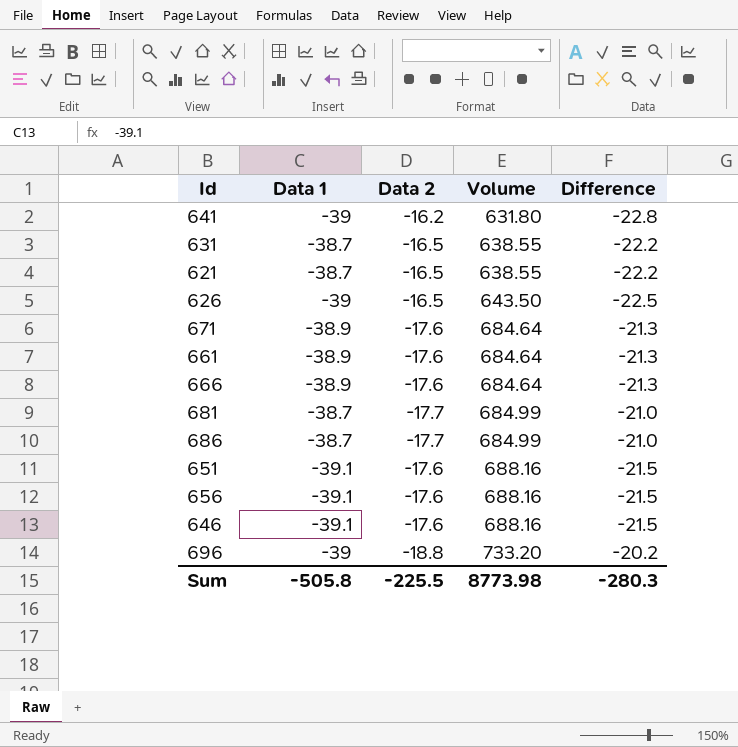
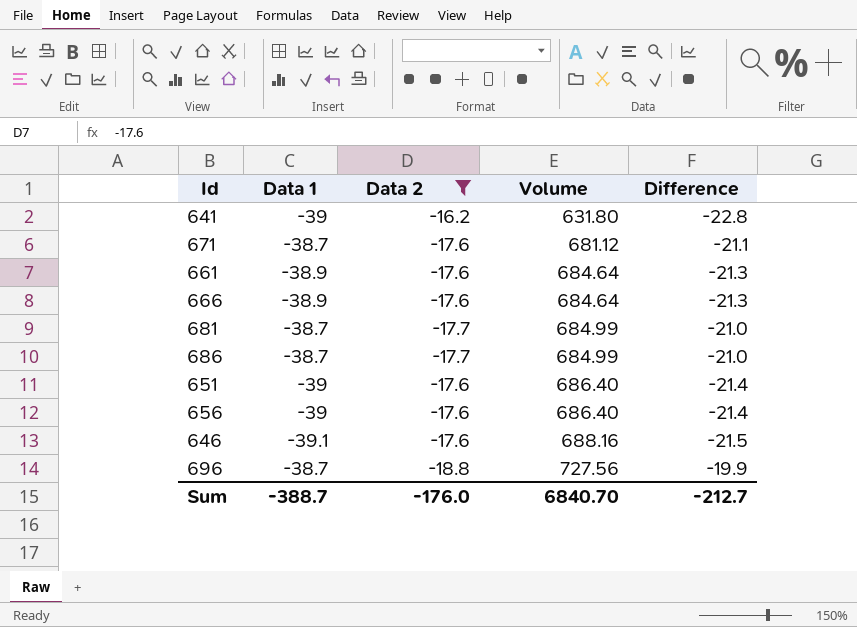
filter: none -> Data 2 != -16.5
671 | Data 1: -38.9 -> -38.7
671 | Volume: 684.64 -> 681.12
671 | Difference: -21.3 -> -21.1
651 | Data 1: -39.1 -> -39
651 | Volume: 688.16 -> 686.40
651 | Difference: -21.5 -> -21.4
656 | Data 1: -39.1 -> -39
656 | Volume: 688.16 -> 686.40
656 | Difference: -21.5 -> -21.4
696 | Data 1: -39 -> -38.7
696 | Volume: 733.20 -> 727.56
696 | Difference: -20.2 -> -19.9
Sum | Data 1: -505.8 -> -388.7
Sum | Data 2: -225.5 -> -176.0
Sum | Volume: 8773.98 -> 6840.70
Sum | Difference: -280.3 -> -212.7

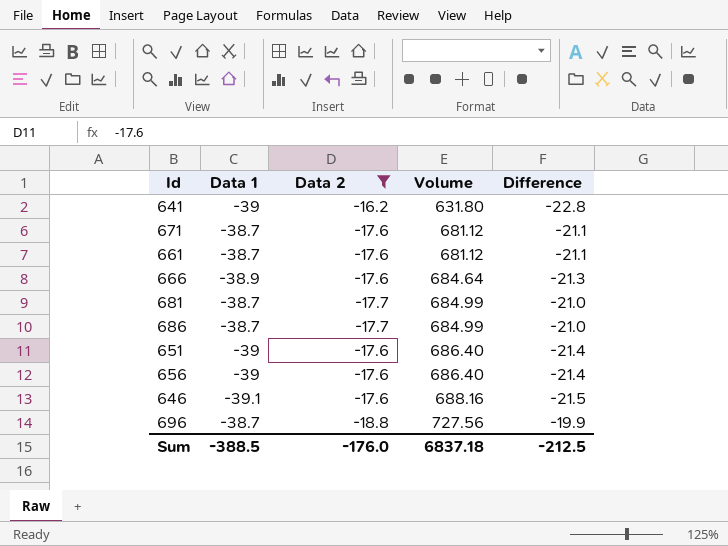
661 | Data 1: -38.9 -> -38.7
661 | Volume: 684.64 -> 681.12
661 | Difference: -21.3 -> -21.1
Sum | Data 1: -388.7 -> -388.5
Sum | Volume: 6840.70 -> 6837.18
Sum | Difference: -212.7 -> -212.5

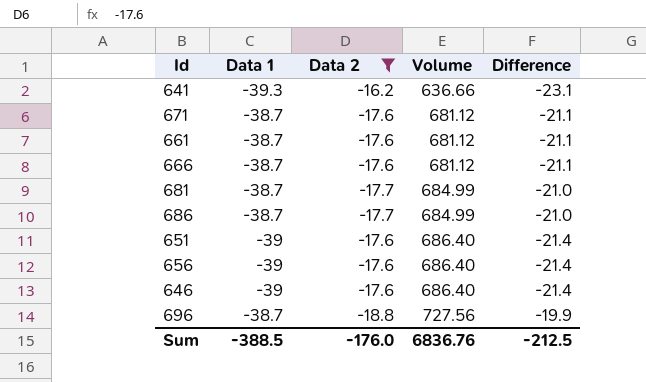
641 | Data 1: -39 -> -39.3
641 | Volume: 631.80 -> 636.66
641 | Difference: -22.8 -> -23.1
666 | Data 1: -38.9 -> -38.7
666 | Volume: 684.64 -> 681.12
666 | Difference: -21.3 -> -21.1
646 | Data 1: -39.1 -> -39
646 | Volume: 688.16 -> 686.40
646 | Difference: -21.5 -> -21.4
Sum | Volume: 6837.18 -> 6836.76

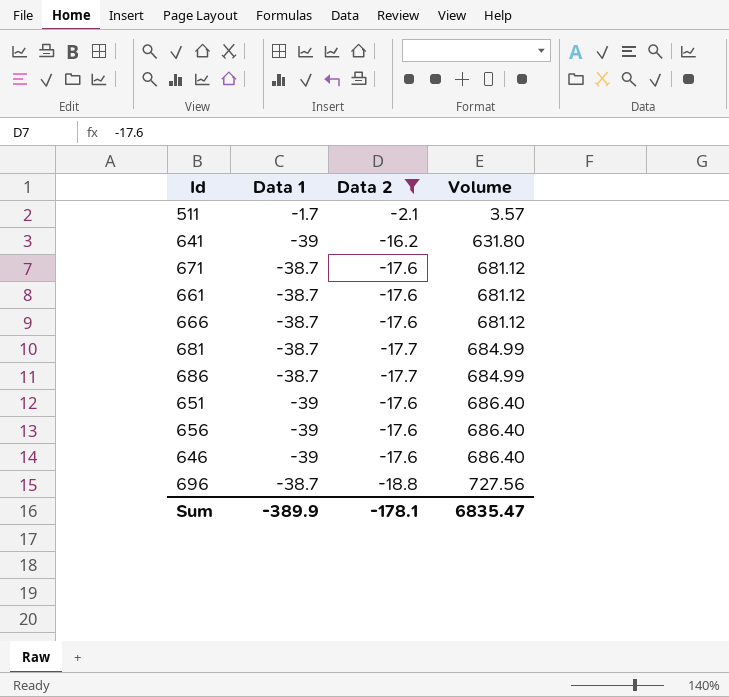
column Difference | formula: [Data 1] - [Data 2] -> none
row 511: none -> -1.7 | -2.1 | 3.57
641 | Data 1: -39.3 -> -39
641 | Volume: 636.66 -> 631.80
Sum | Data 1: -388.5 -> -389.9
Sum | Data 2: -176.0 -> -178.1
Sum | Volume: 6836.76 -> 6835.47

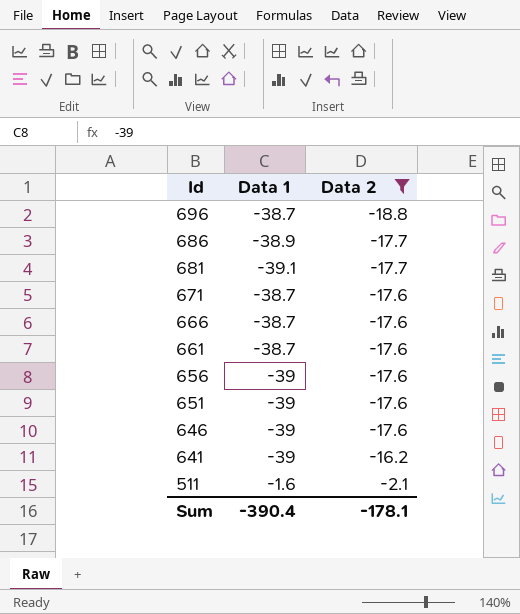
row order: Volume ascending -> Id descending
column Volume | formula: [Data 1] * [Data 2] -> none
686 | Data 1: -38.7 -> -38.9
681 | Data 1: -38.7 -> -39.1
511 | Data 1: -1.7 -> -1.6
Sum | Data 1: -389.9 -> -390.4

